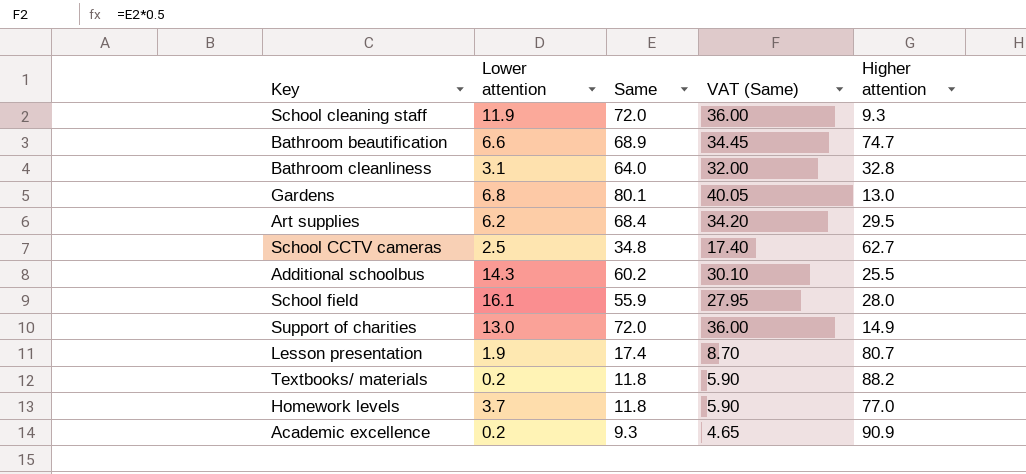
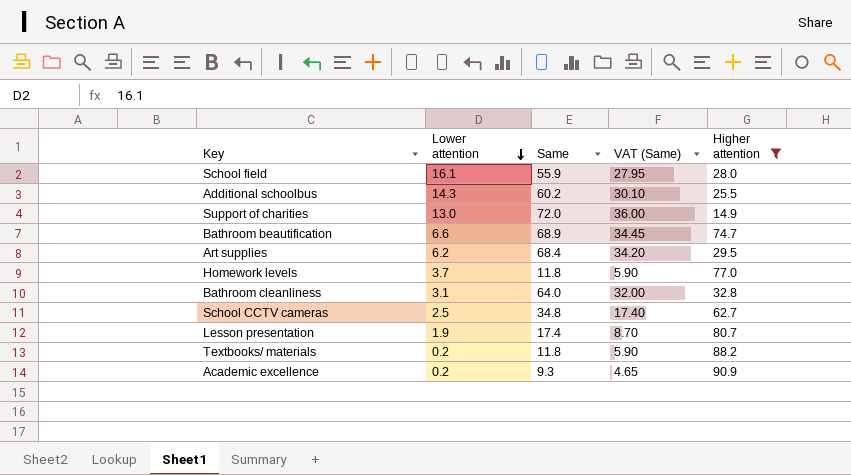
filter: none -> Higher attention >= 14.9
row order: none -> Lower attention descending

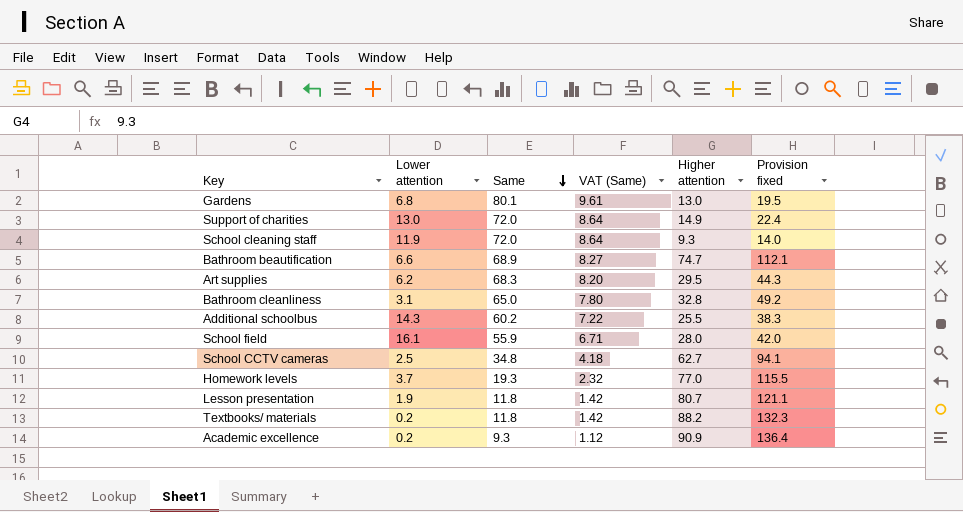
filter: Higher attention >= 14.9 -> none
row order: Lower attention descending -> Same descending
column VAT (Same) | formula: [Same] * 0.5 -> [Same] * 0.12
column Provision fixed | formula: none -> [Higher attention] * 1.5
Art supplies | Same: 68.4 -> 68.3
Bathroom cleanliness | Same: 64.0 -> 65.0
Homework levels | Same: 11.8 -> 19.3
Lesson presentation | Same: 17.4 -> 11.8

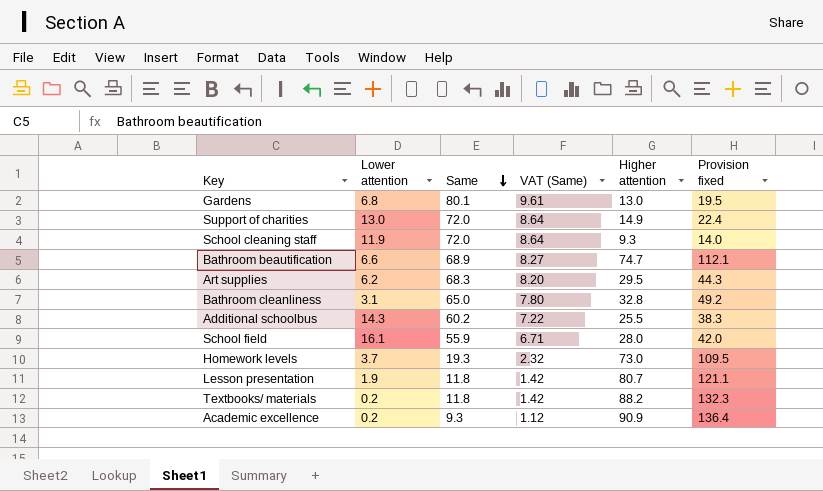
row School CCTV cameras: 2.5 | 34.8 | 4.18 | 62.7 | 94.1 -> none
Homework levels | Higher attention: 77.0 -> 73.0
Homework levels | Provision fixed: 115.5 -> 109.5

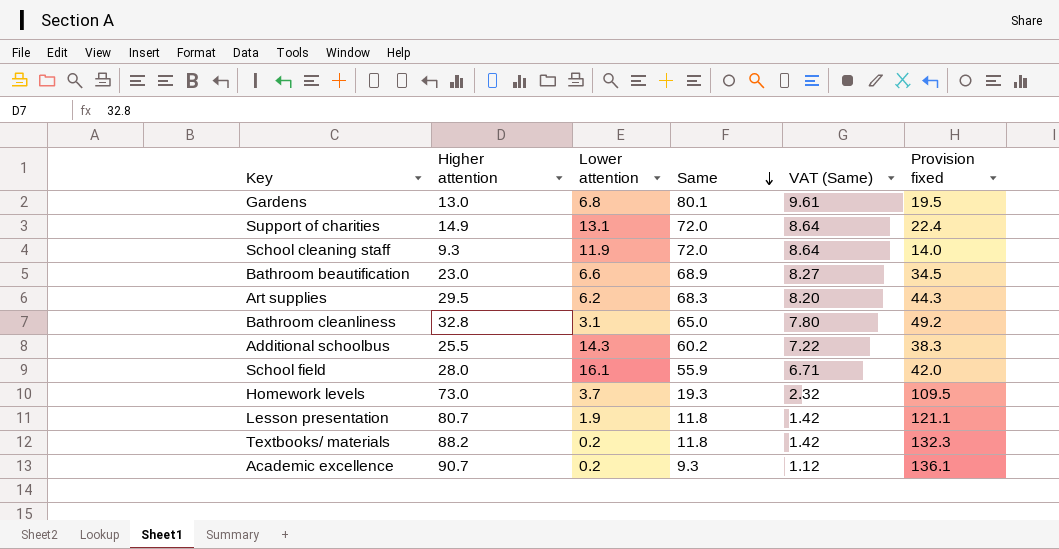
column Higher attention | position: 5 -> 2
Support of charities | Lower attention: 13.0 -> 13.1
Bathroom beautification | Higher attention: 74.7 -> 23.0
Bathroom beautification | Provision fixed: 112.1 -> 34.5
Academic excellence | Higher attention: 90.9 -> 90.7
Academic excellence | Provision fixed: 136.4 -> 136.1

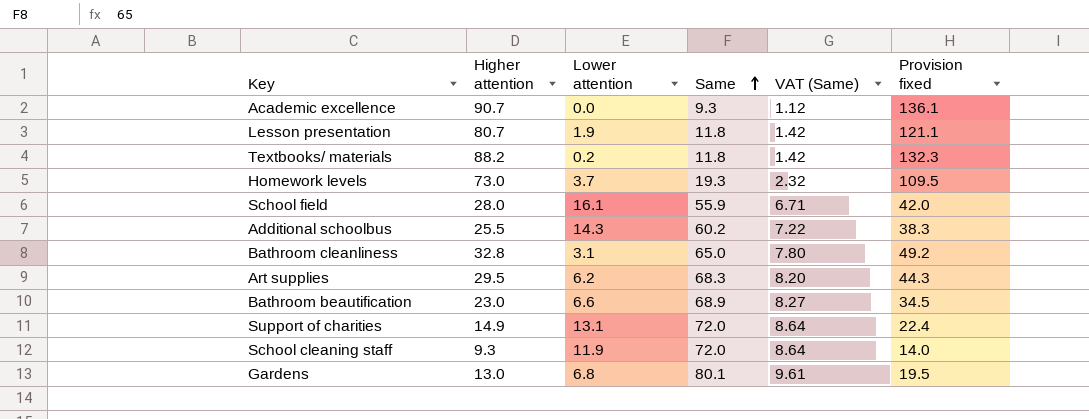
row order: Same descending -> Same ascending
Academic excellence | Lower attention: 0.2 -> 0.0

